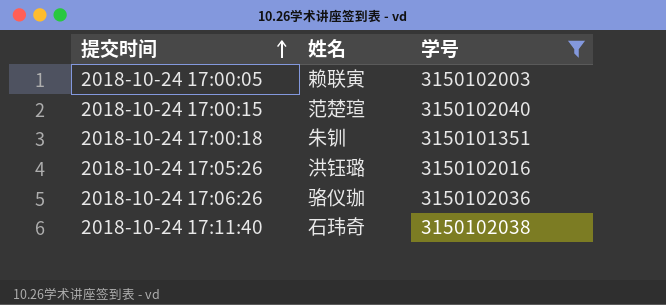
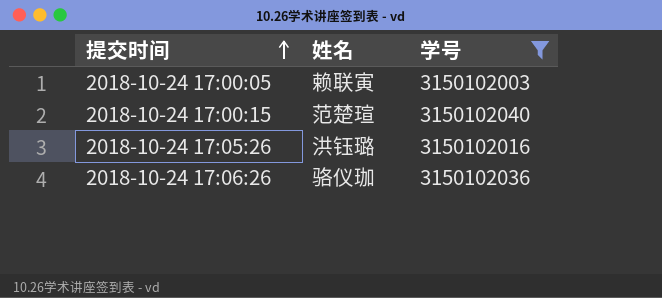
row 2018-10-24 17:00:18: 朱钏 | 3150101351 -> none
row 2018-10-24 17:11:40: 石玮奇 | 3150102038 -> none

